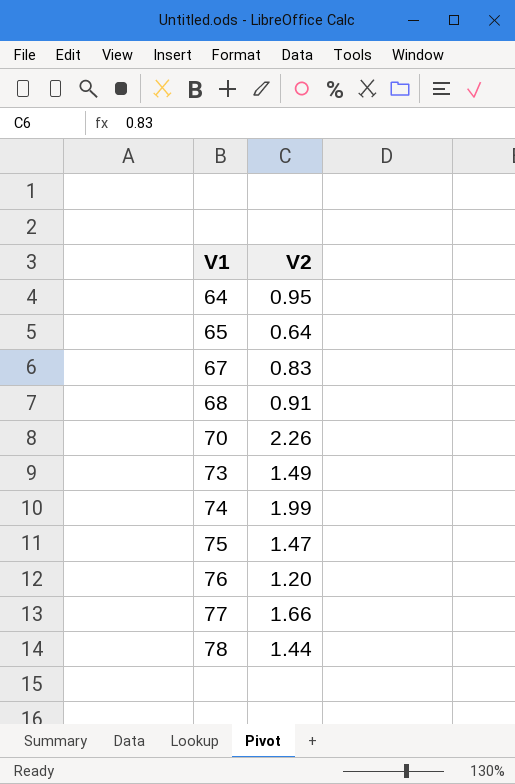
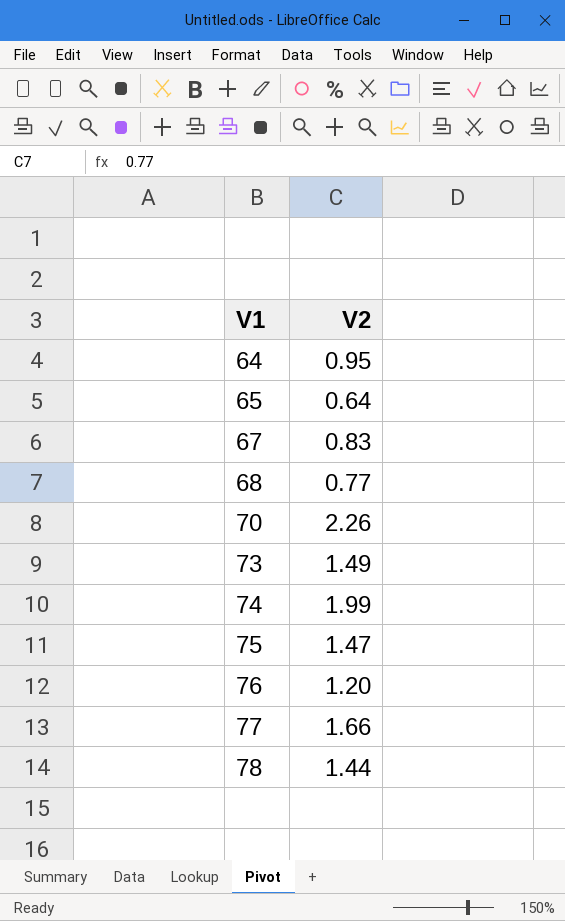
68 | V2: 0.91 -> 0.77

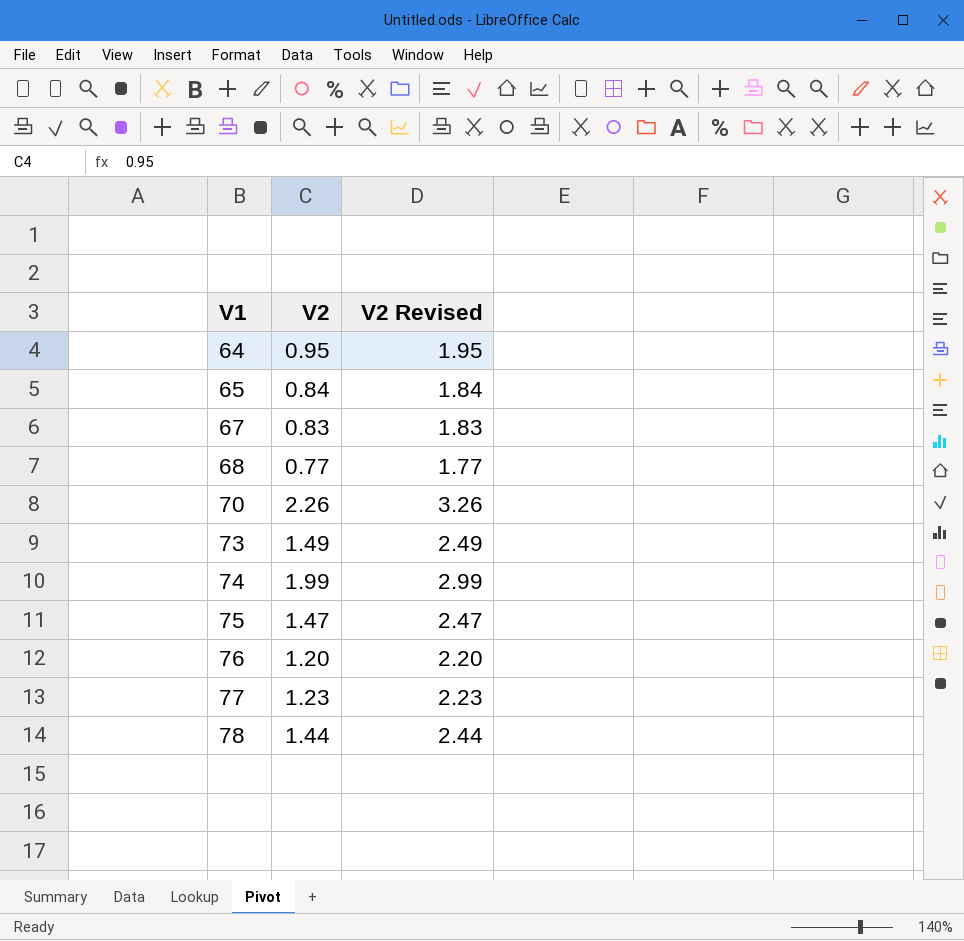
column V2 Revised | formula: none -> [V2] + 1
65 | V2: 0.64 -> 0.84
77 | V2: 1.66 -> 1.23

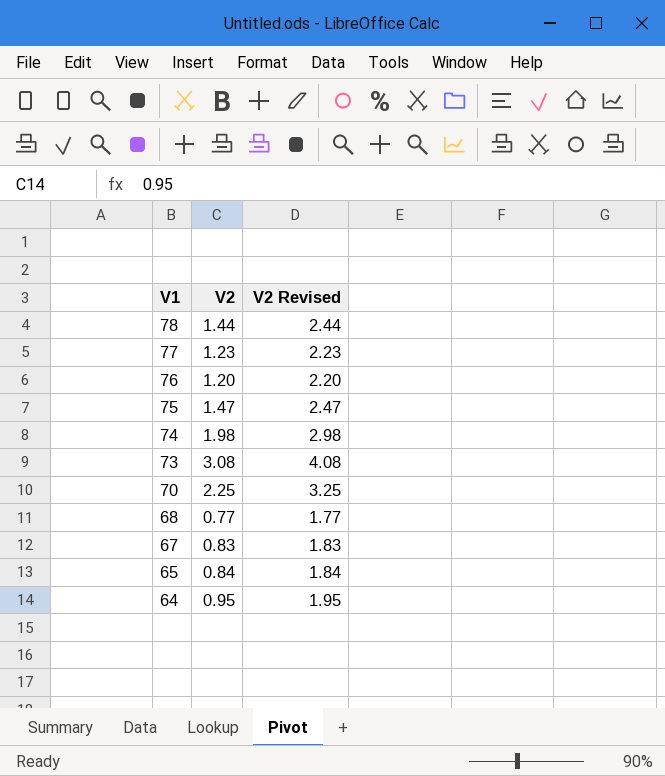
row order: V1 ascending -> V1 descending
74 | V2: 1.99 -> 1.98
74 | V2 Revised: 2.99 -> 2.98
73 | V2: 1.49 -> 3.08
73 | V2 Revised: 2.49 -> 4.08
70 | V2: 2.26 -> 2.25
70 | V2 Revised: 3.26 -> 3.25

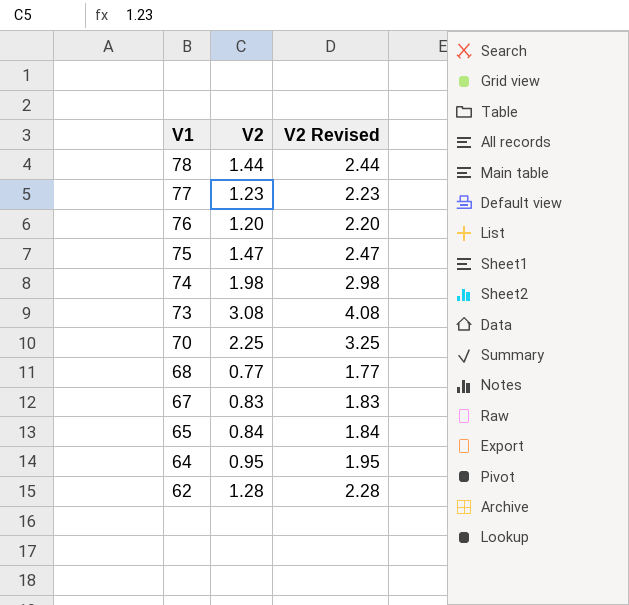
row 62: none -> 1.28 | 2.28

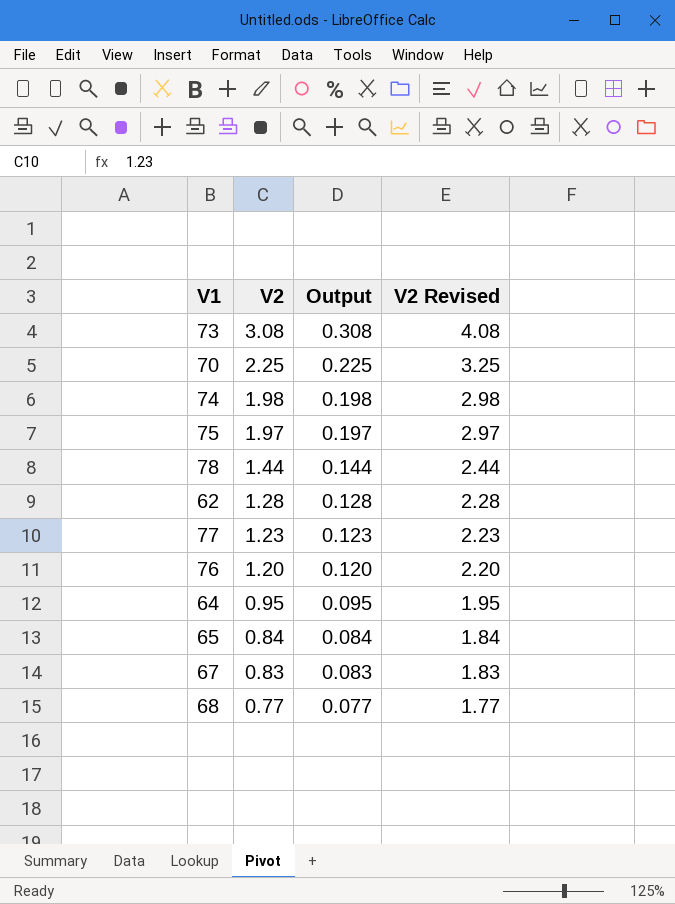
row order: V1 descending -> V2 descending
column Output | formula: none -> [V2] * 0.1
75 | V2: 1.47 -> 1.97
75 | V2 Revised: 2.47 -> 2.97

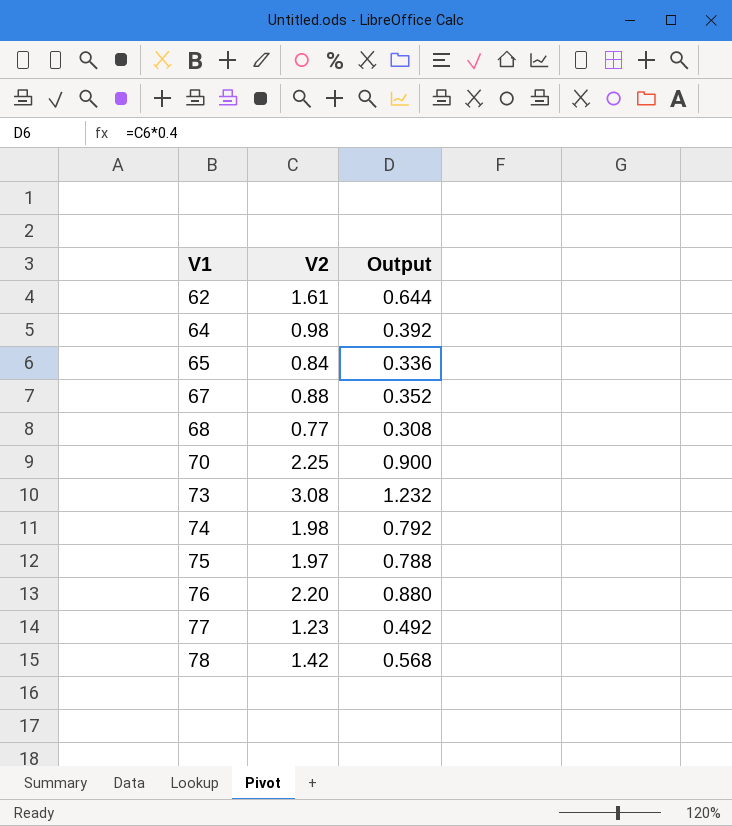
row order: V2 descending -> V1 ascending
column V2 Revised | formula: [V2] + 1 -> none
column Output | formula: [V2] * 0.1 -> [V2] * 0.4
62 | V2: 1.28 -> 1.61
64 | V2: 0.95 -> 0.98
67 | V2: 0.83 -> 0.88
76 | V2: 1.20 -> 2.20
78 | V2: 1.44 -> 1.42

